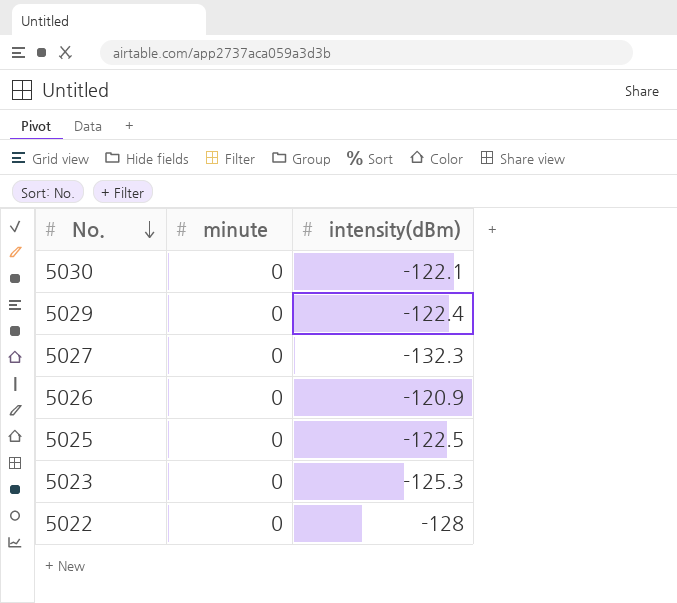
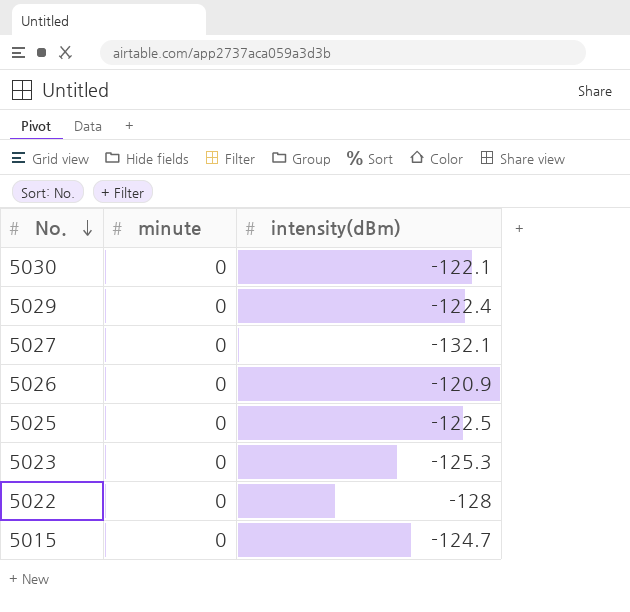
5027 | intensity(dBm): -132.3 -> -132.1
row 5015: none -> 0 | -124.7

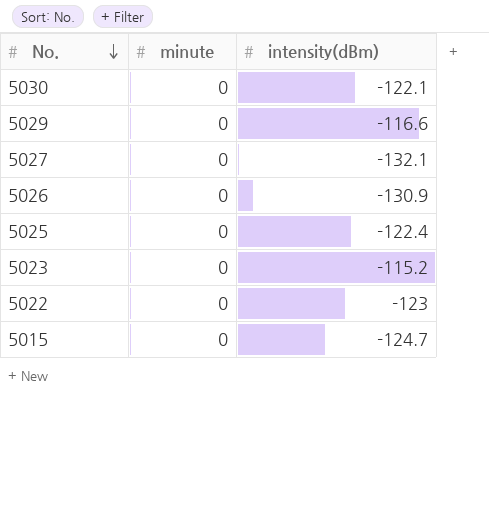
5029 | intensity(dBm): -122.4 -> -116.6
5026 | intensity(dBm): -120.9 -> -130.9
5025 | intensity(dBm): -122.5 -> -122.4
5023 | intensity(dBm): -125.3 -> -115.2
5022 | intensity(dBm): -128 -> -123

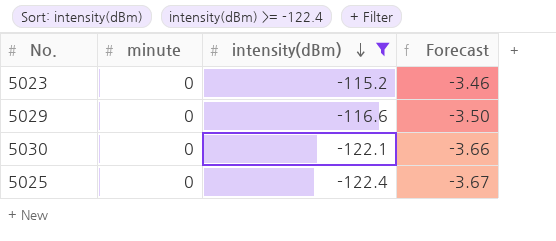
filter: none -> intensity(dBm) >= -122.4
row order: No. descending -> intensity(dBm) descending
column Forecast | formula: none -> [intensity(dBm)] * 0.03

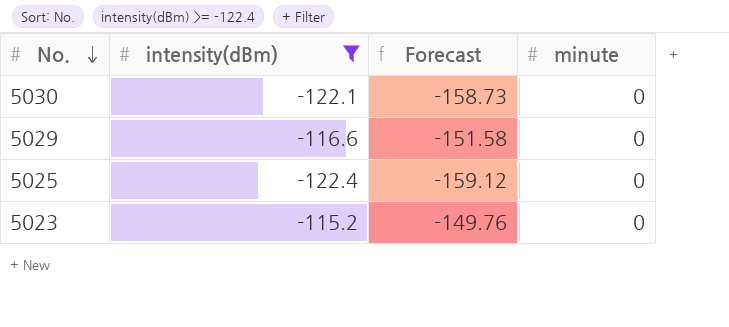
row order: intensity(dBm) descending -> No. descending
column Forecast | formula: [intensity(dBm)] * 0.03 -> [intensity(dBm)] * 1.3
column minute | position: 2 -> 4

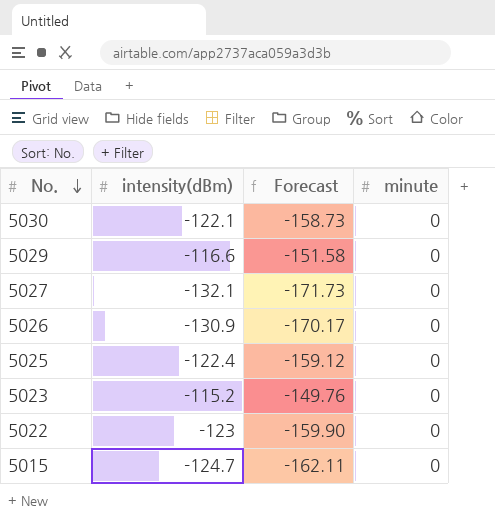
filter: intensity(dBm) >= -122.4 -> none

